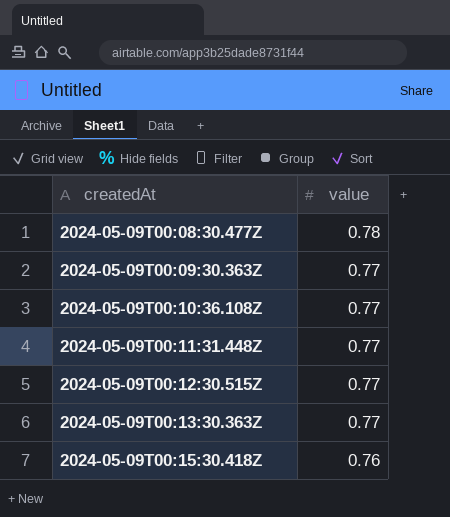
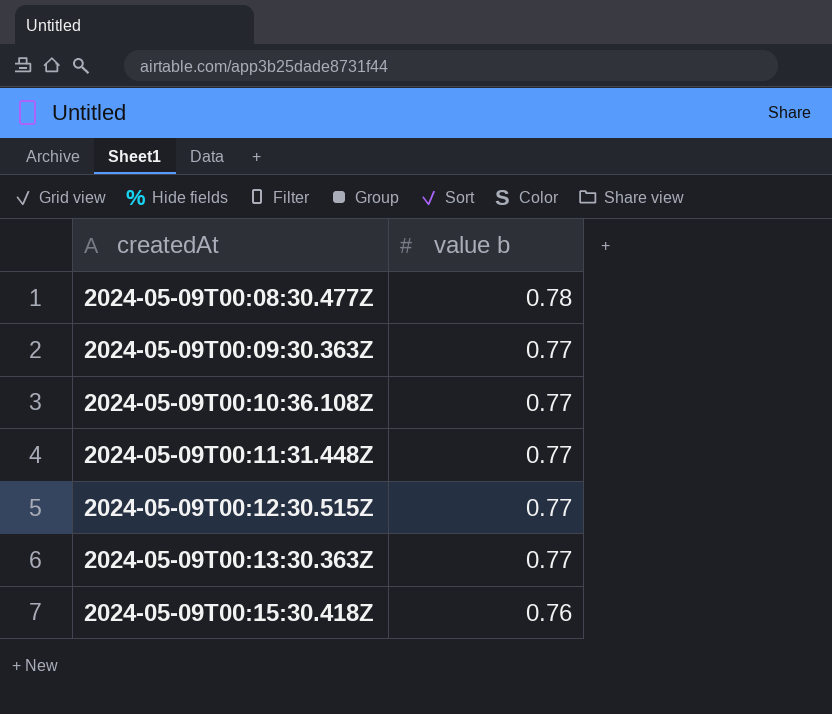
column name: value -> value b

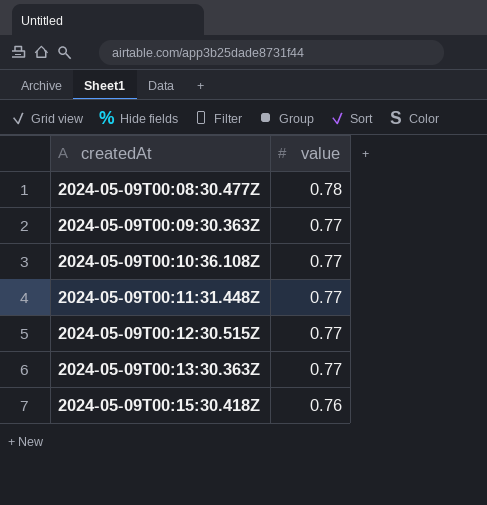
column name: value b -> value

